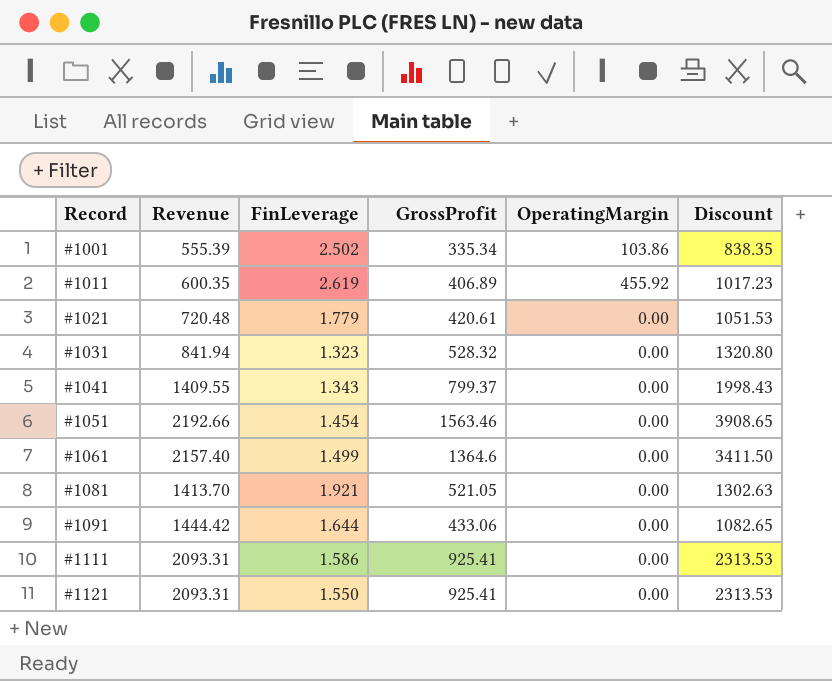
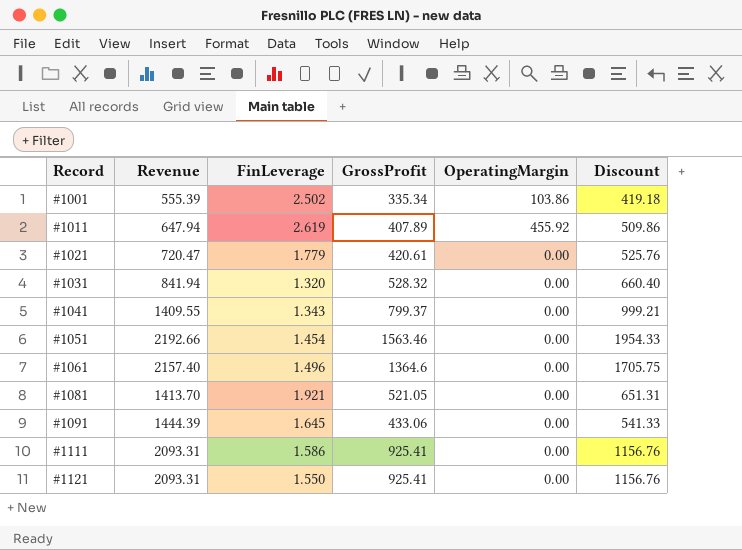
column Discount | formula: [GrossProfit] * 2.5 -> [GrossProfit] * 1.25
#1011 | Revenue: 600.35 -> 647.94
#1011 | GrossProfit: 406.89 -> 407.89
#1021 | Revenue: 720.48 -> 720.47
#1031 | FinLeverage: 1.323 -> 1.320
#1061 | FinLeverage: 1.499 -> 1.496
#1091 | Revenue: 1444.42 -> 1444.39
#1091 | FinLeverage: 1.644 -> 1.645

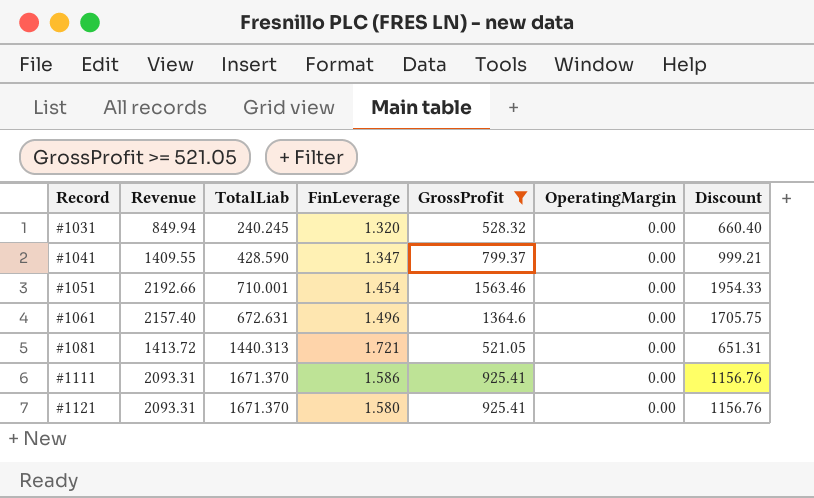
filter: none -> GrossProfit >= 521.05
column TotalLiab | position: none -> 3
#1031 | Revenue: 841.94 -> 849.94
#1041 | FinLeverage: 1.343 -> 1.347
#1081 | Revenue: 1413.70 -> 1413.72
#1081 | FinLeverage: 1.921 -> 1.721
#1121 | FinLeverage: 1.550 -> 1.580

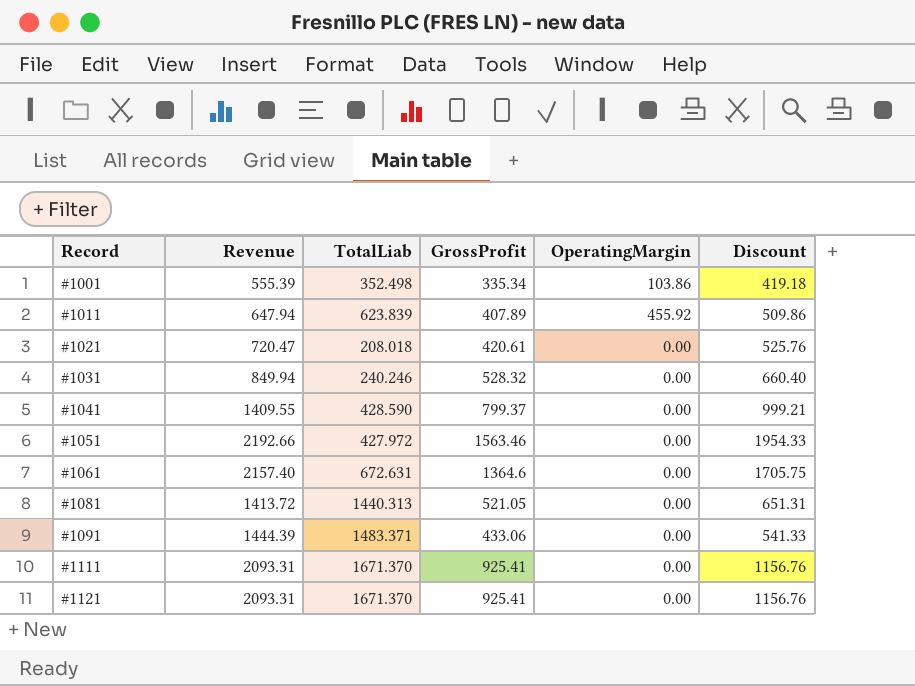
filter: GrossProfit >= 521.05 -> none
column FinLeverage | position: 4 -> none
#1031 | TotalLiab: 240.245 -> 240.246
#1051 | TotalLiab: 710.001 -> 427.972

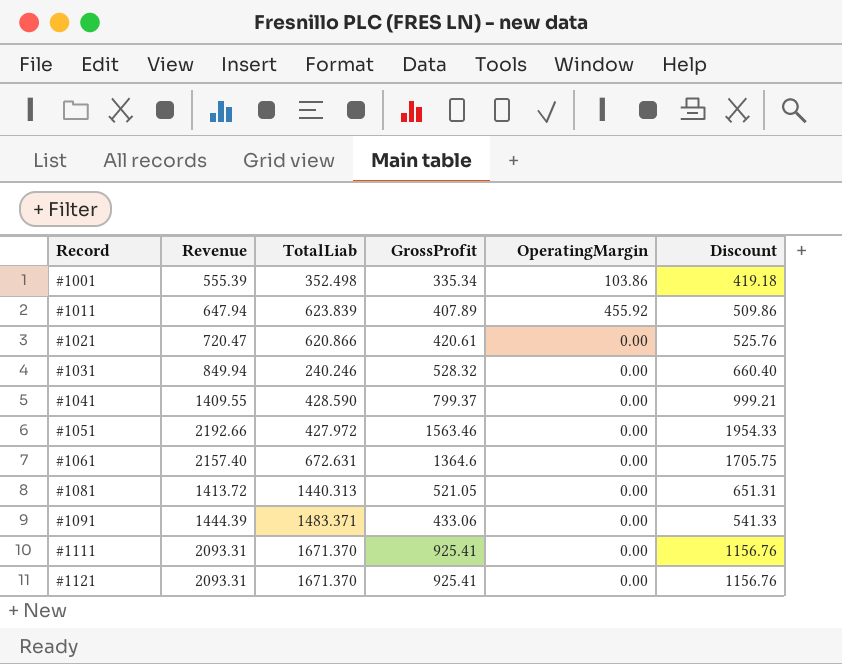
#1021 | TotalLiab: 208.018 -> 620.866

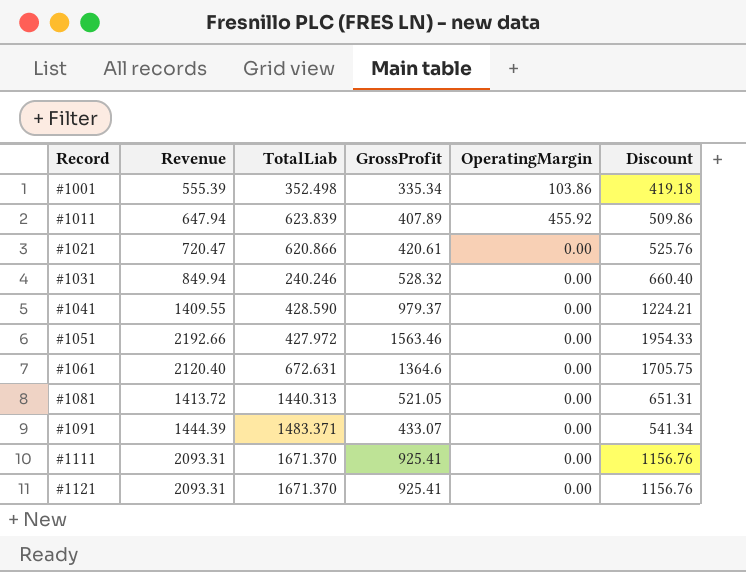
#1041 | GrossProfit: 799.37 -> 979.37
#1041 | Discount: 999.21 -> 1224.21
#1061 | Revenue: 2157.40 -> 2120.40
#1091 | GrossProfit: 433.06 -> 433.07
#1091 | Discount: 541.33 -> 541.34

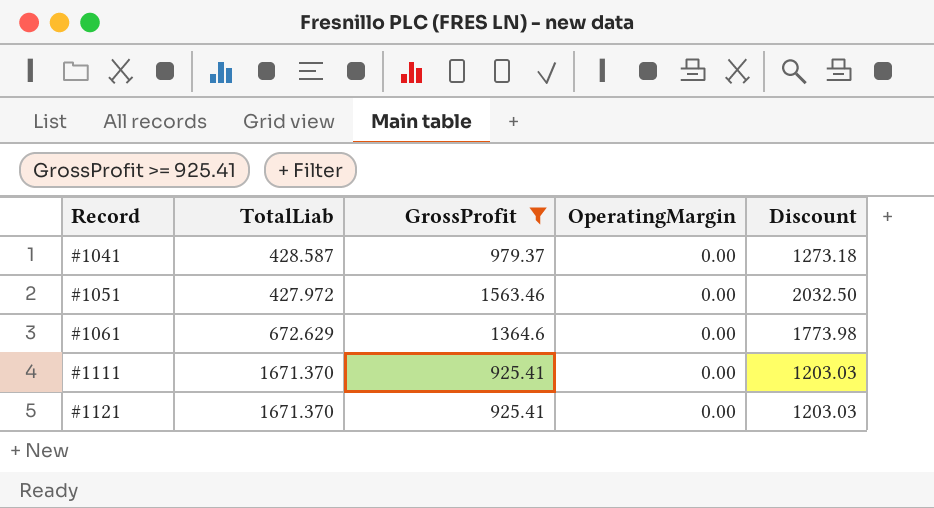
filter: none -> GrossProfit >= 925.41
column Revenue | position: 2 -> none
column Discount | formula: [GrossProfit] * 1.25 -> [GrossProfit] * 1.3
#1041 | TotalLiab: 428.590 -> 428.587
#1061 | TotalLiab: 672.631 -> 672.629

